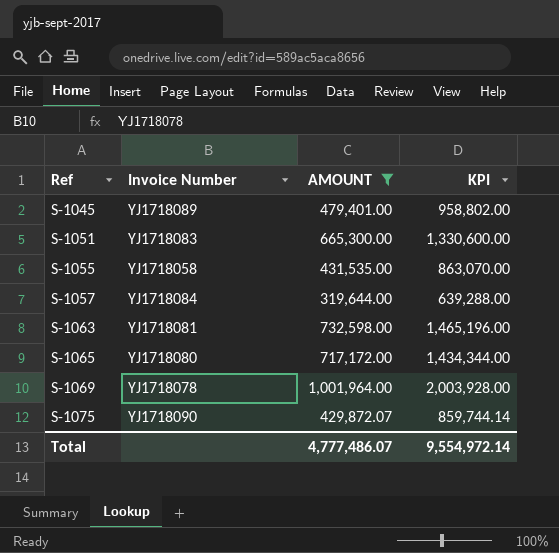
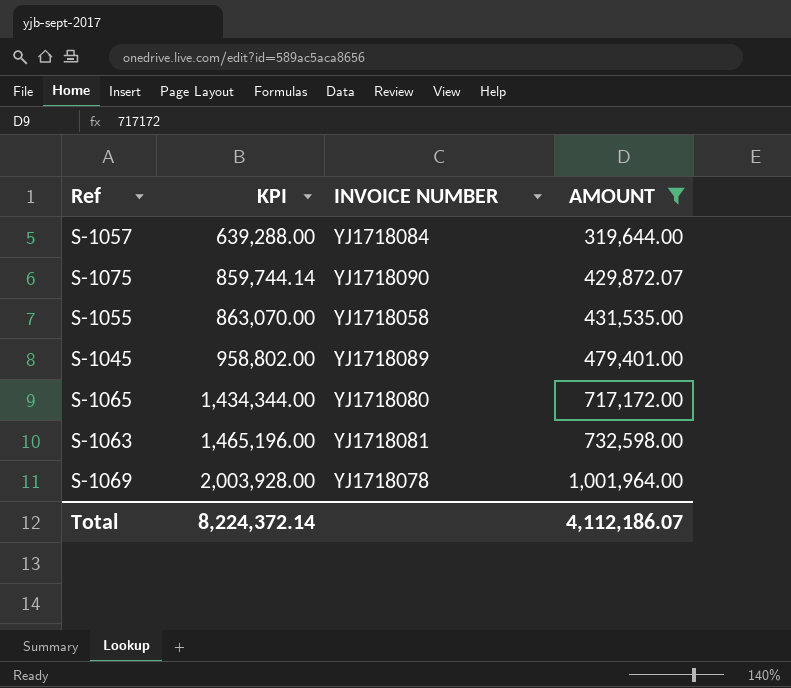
row order: Ref ascending -> KPI ascending
column KPI | position: 4 -> 2
column name: Invoice Number -> INVOICE NUMBER
row S-1051: YJ1718083 | 665,300.00 | 1,330,600.00 -> none
Total | KPI: 9,554,972.14 -> 8,224,372.14
Total | AMOUNT: 4,777,486.07 -> 4,112,186.07

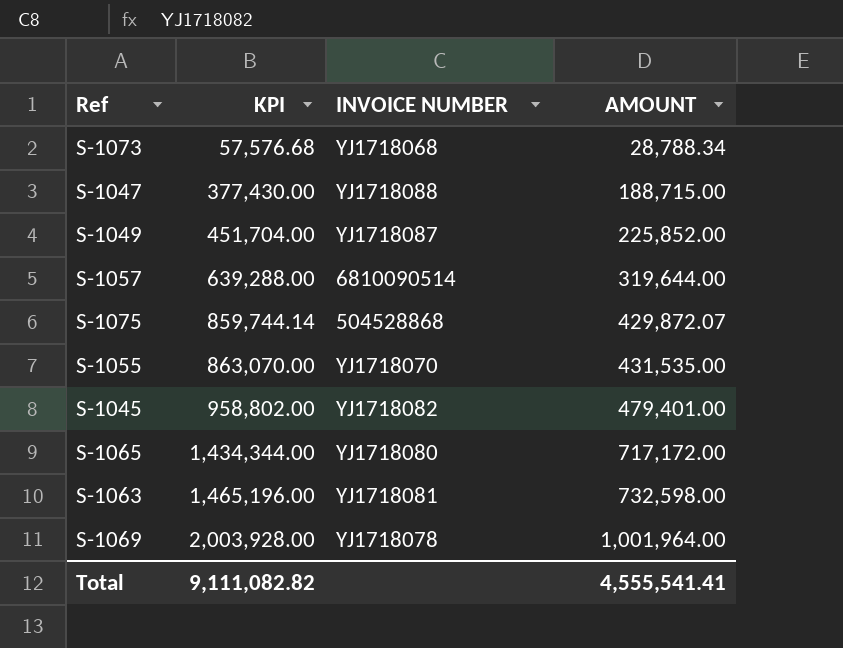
filter: AMOUNT >= 319,644.00 -> none
S-1057 | INVOICE NUMBER: YJ1718084 -> 6810090514
S-1075 | INVOICE NUMBER: YJ1718090 -> 504528868
S-1055 | INVOICE NUMBER: YJ1718058 -> YJ1718070
S-1045 | INVOICE NUMBER: YJ1718089 -> YJ1718082
Total | KPI: 8,224,372.14 -> 9,111,082.82
Total | AMOUNT: 4,112,186.07 -> 4,555,541.41

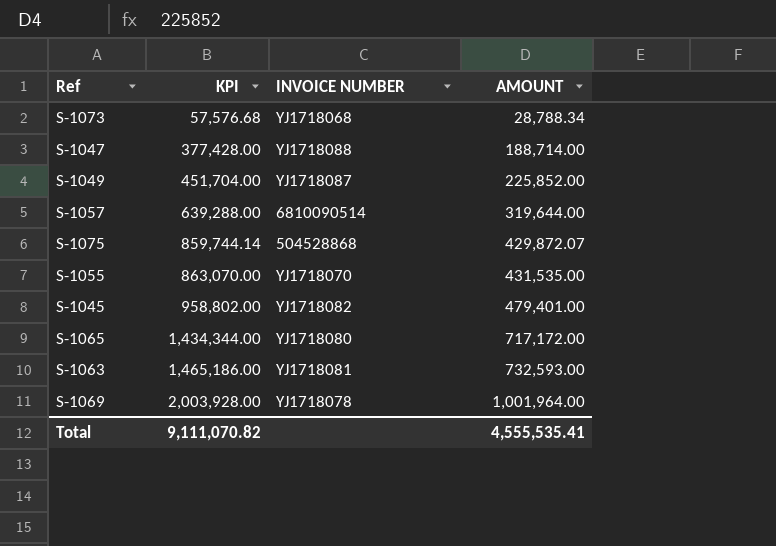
S-1047 | KPI: 377,430.00 -> 377,428.00
S-1047 | AMOUNT: 188,715.00 -> 188,714.00
S-1063 | KPI: 1,465,196.00 -> 1,465,186.00
S-1063 | AMOUNT: 732,598.00 -> 732,593.00
Total | KPI: 9,111,082.82 -> 9,111,070.82
Total | AMOUNT: 4,555,541.41 -> 4,555,535.41

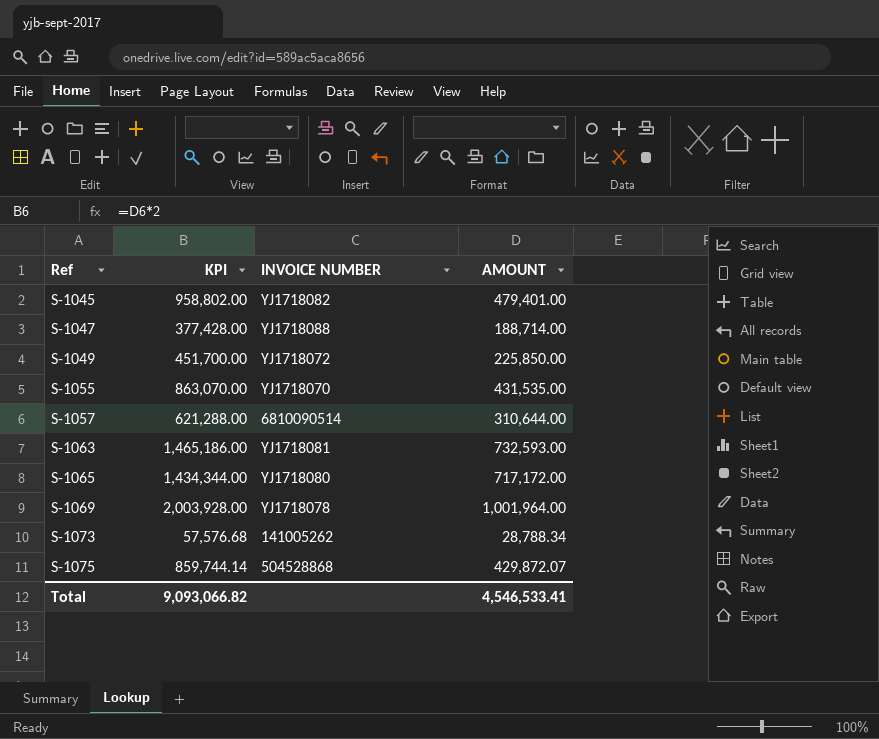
row order: KPI ascending -> Ref ascending
S-1049 | KPI: 451,704.00 -> 451,700.00
S-1049 | INVOICE NUMBER: YJ1718087 -> YJ1718072
S-1049 | AMOUNT: 225,852.00 -> 225,850.00
S-1057 | KPI: 639,288.00 -> 621,288.00
S-1057 | AMOUNT: 319,644.00 -> 310,644.00
S-1073 | INVOICE NUMBER: YJ1718068 -> 141005262
Total | KPI: 9,111,070.82 -> 9,093,066.82
Total | AMOUNT: 4,555,535.41 -> 4,546,533.41

